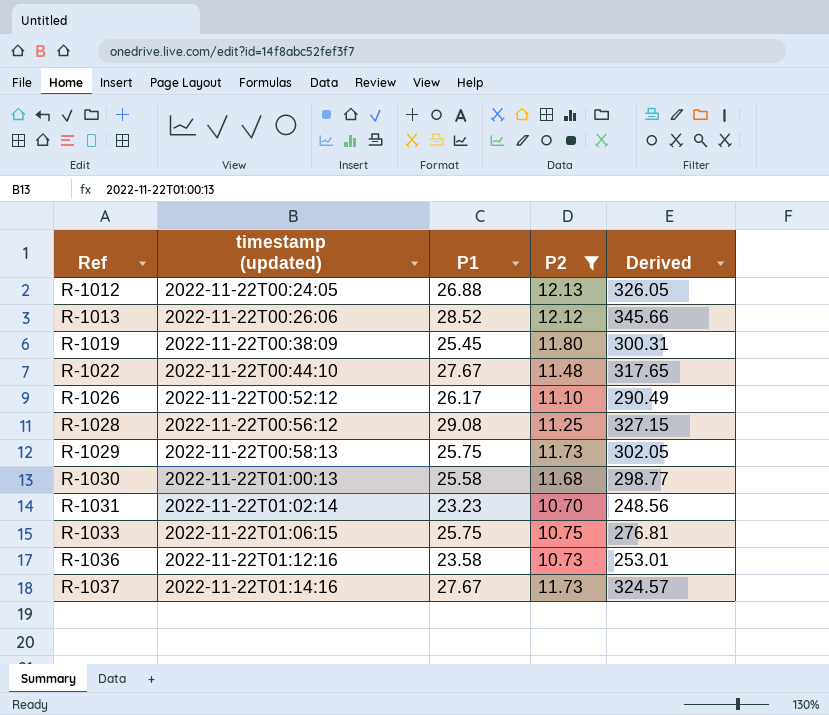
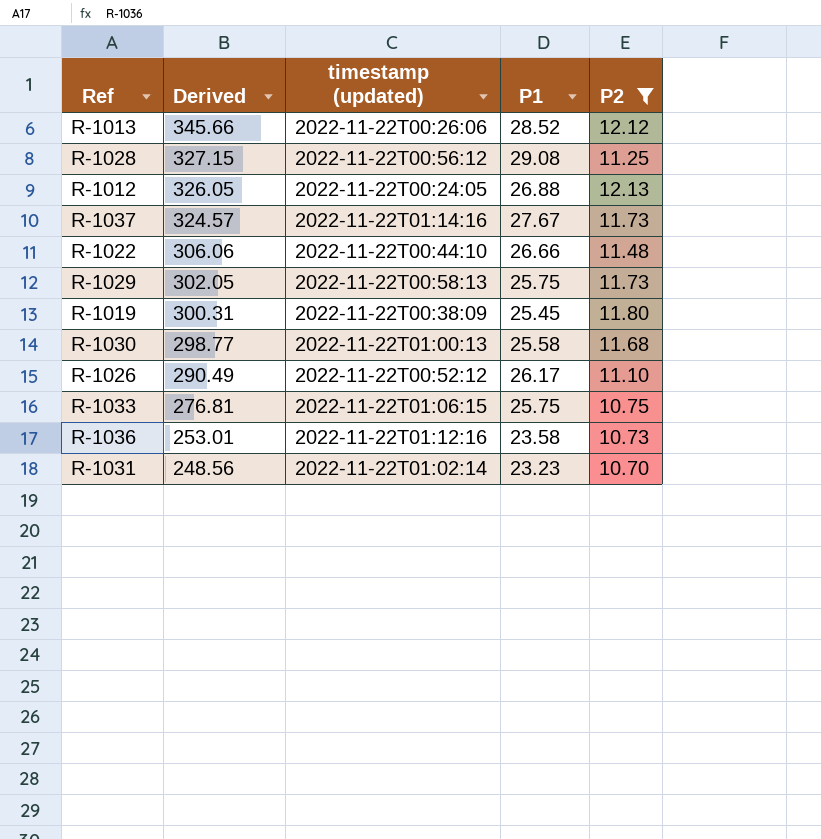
row order: Ref ascending -> Derived descending
column Derived | position: 5 -> 2
R-1022 | Derived: 317.65 -> 306.06
R-1022 | P1: 27.67 -> 26.66

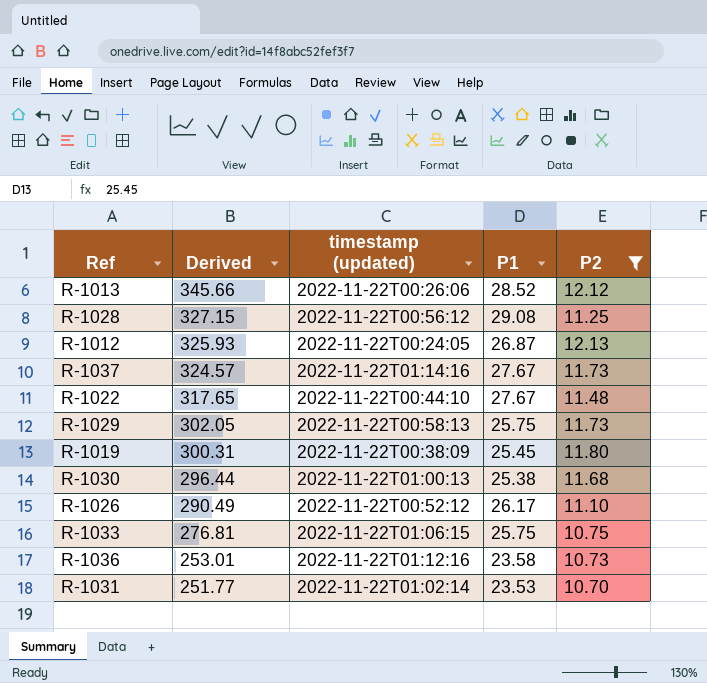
R-1012 | Derived: 326.05 -> 325.93
R-1012 | P1: 26.88 -> 26.87
R-1022 | Derived: 306.06 -> 317.65
R-1022 | P1: 26.66 -> 27.67
R-1030 | Derived: 298.77 -> 296.44
R-1030 | P1: 25.58 -> 25.38
R-1031 | Derived: 248.56 -> 251.77
R-1031 | P1: 23.23 -> 23.53

